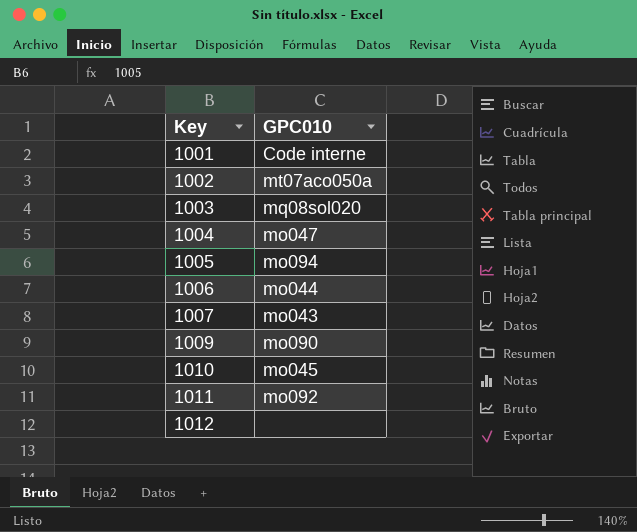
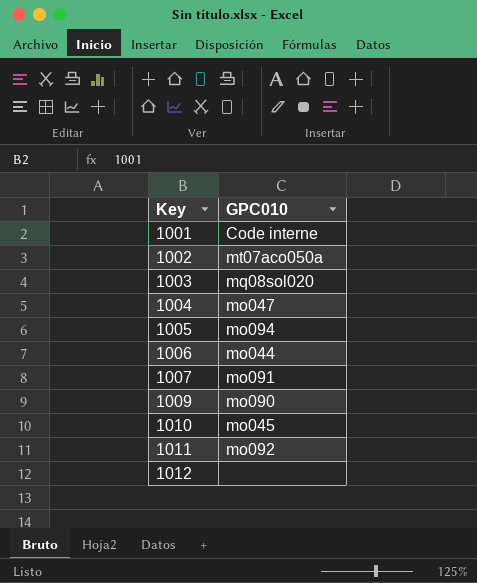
1007 | GPC010: mo043 -> mo091

